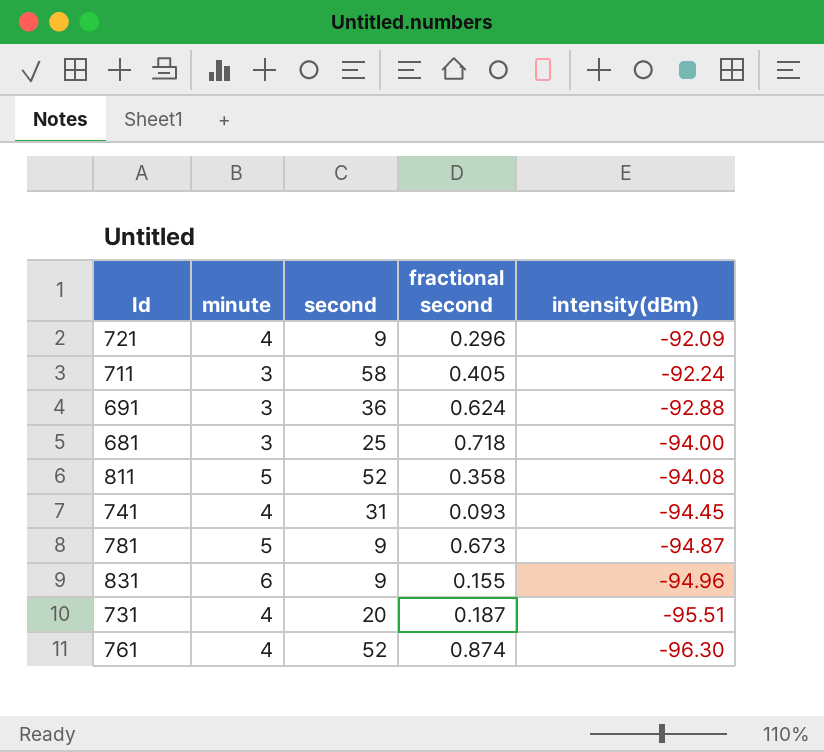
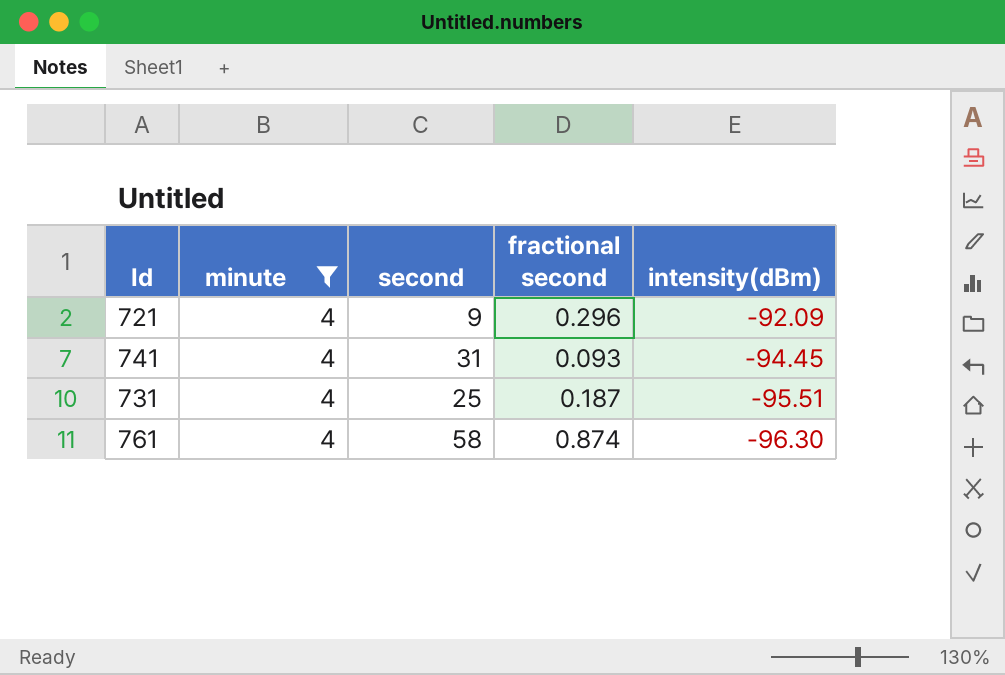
filter: none -> minute = 4
731 | second: 20 -> 25
761 | second: 52 -> 58

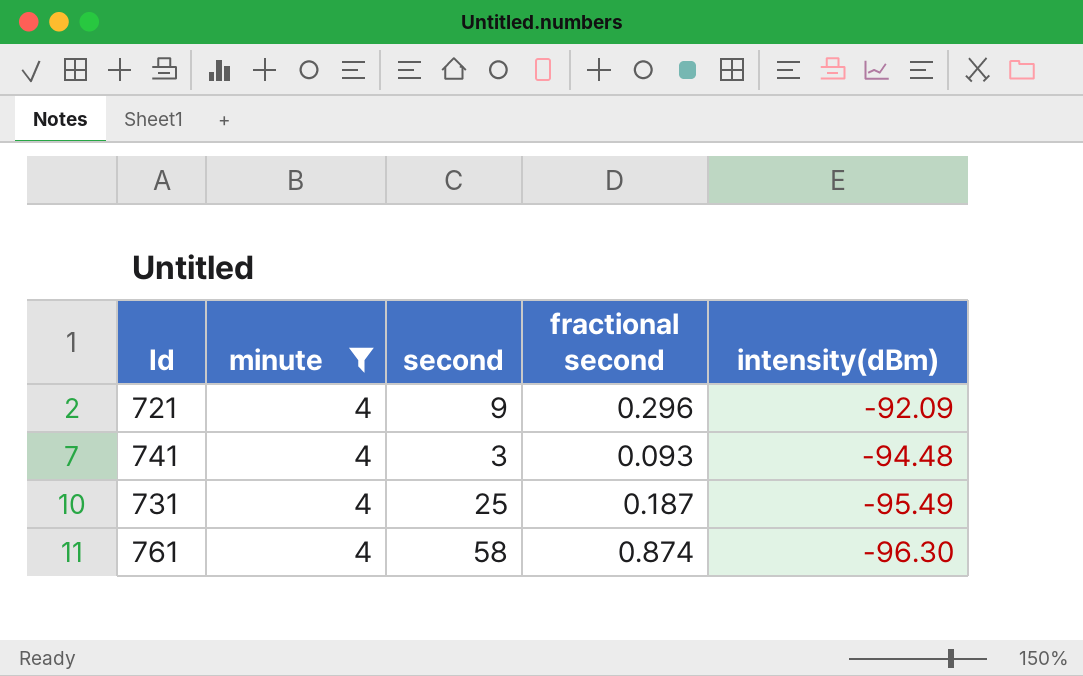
741 | second: 31 -> 3
741 | intensity(dBm): -94.45 -> -94.48
731 | intensity(dBm): -95.51 -> -95.49

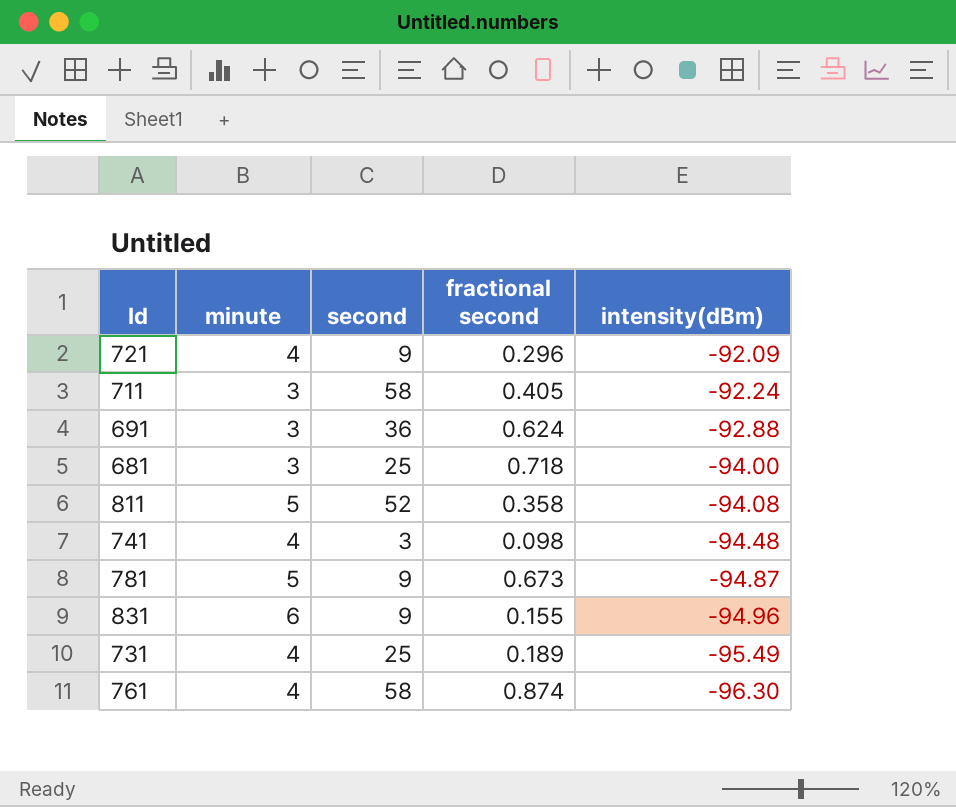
filter: minute = 4 -> none
741 | fractional second: 0.093 -> 0.098
731 | fractional second: 0.187 -> 0.189

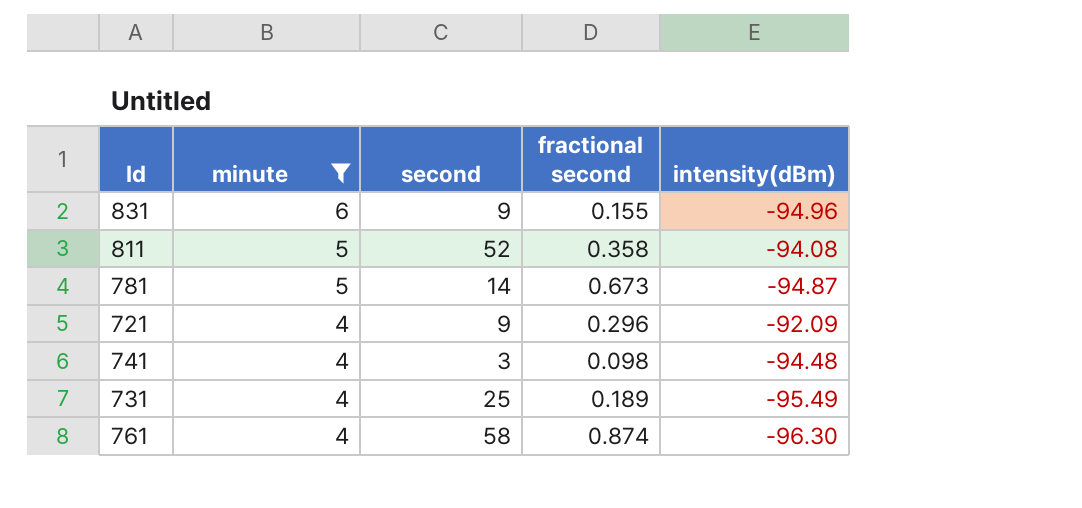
filter: none -> minute != 3
row order: intensity(dBm) descending -> minute descending
781 | second: 9 -> 14

